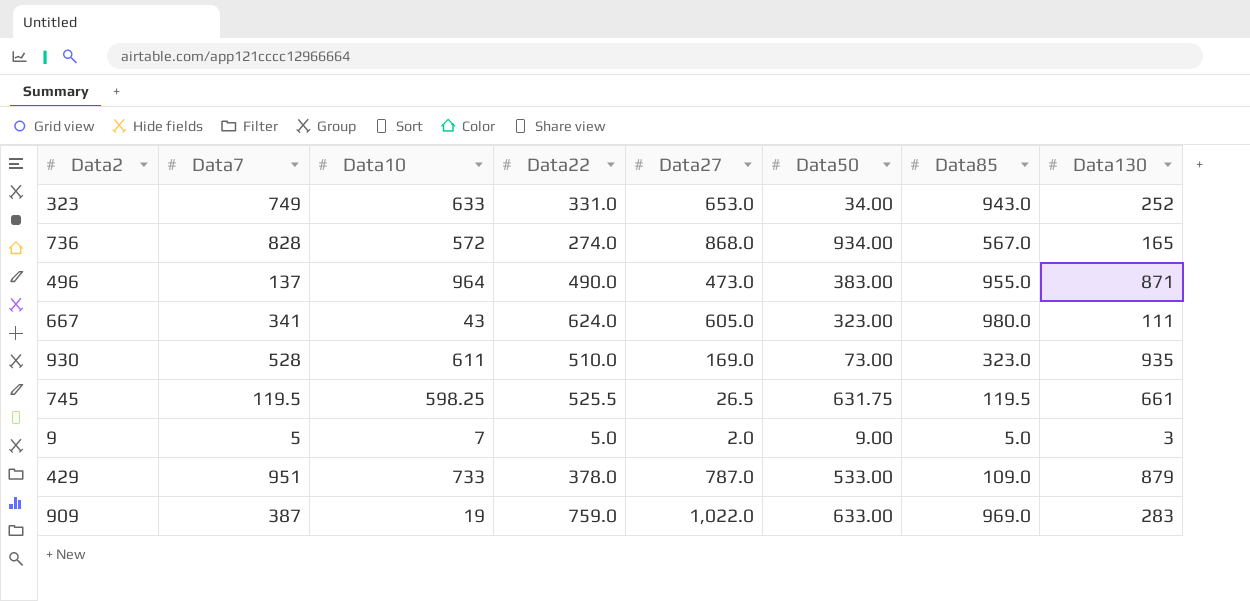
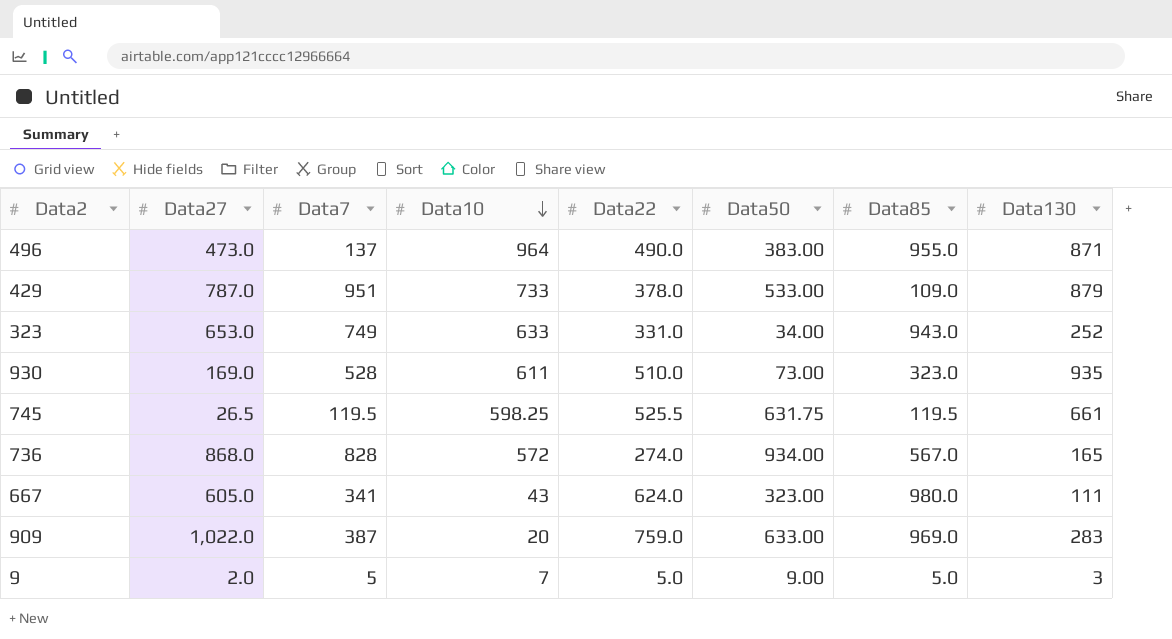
row order: none -> Data10 descending
column Data27 | position: 5 -> 2
909 | Data10: 19 -> 20

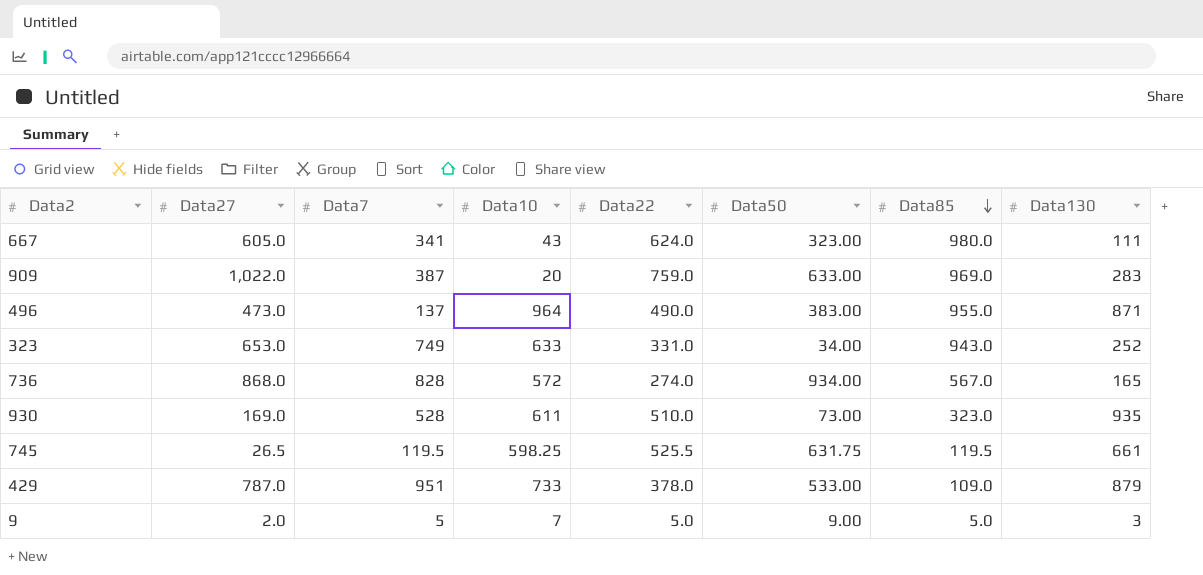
row order: Data10 descending -> Data85 descending

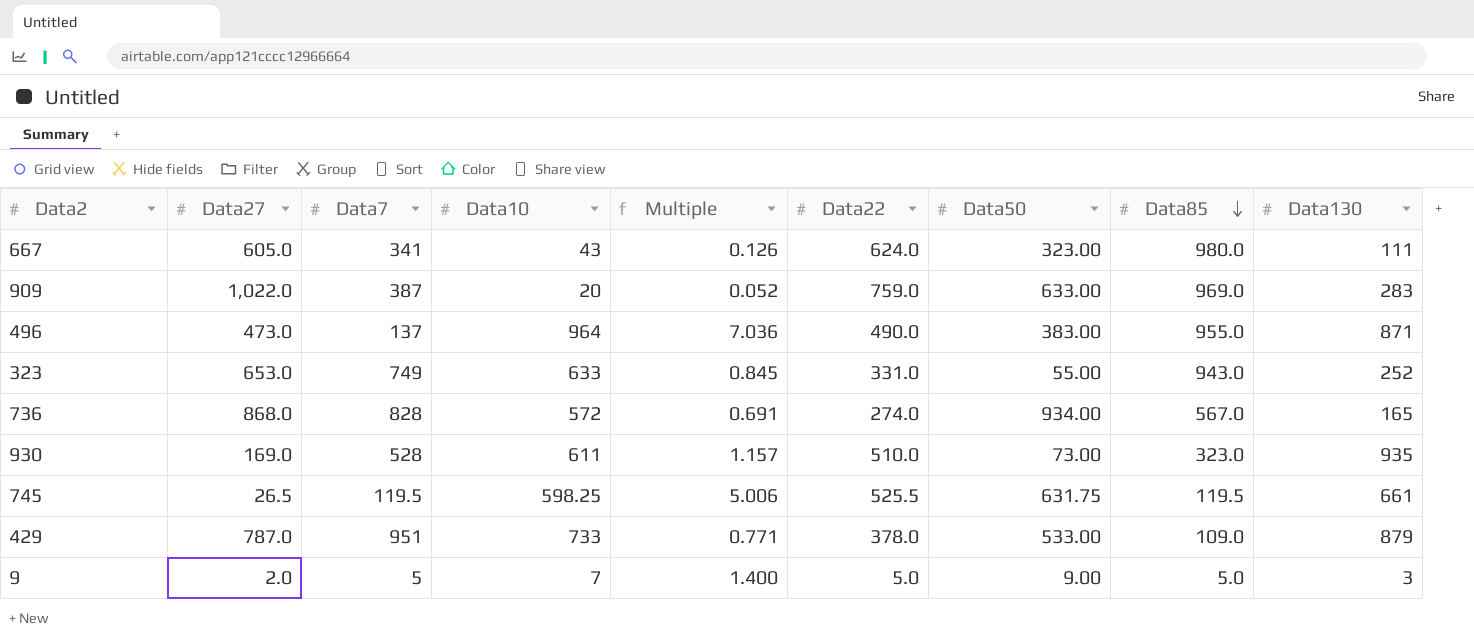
column Multiple | formula: none -> [Data10] / [Data7]
323 | Data50: 34.00 -> 55.00

